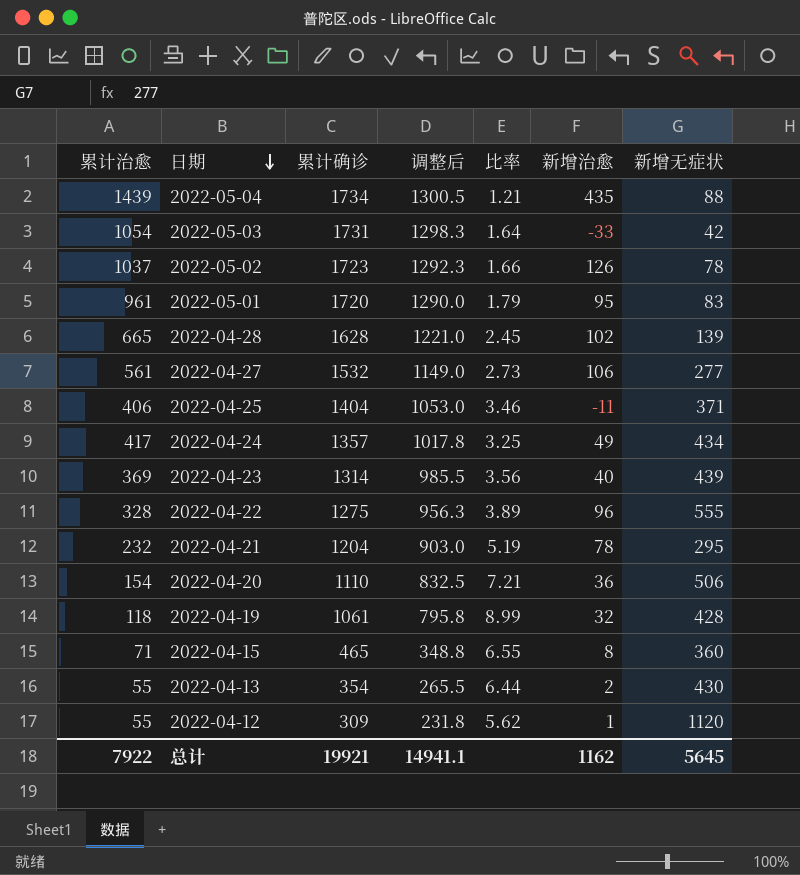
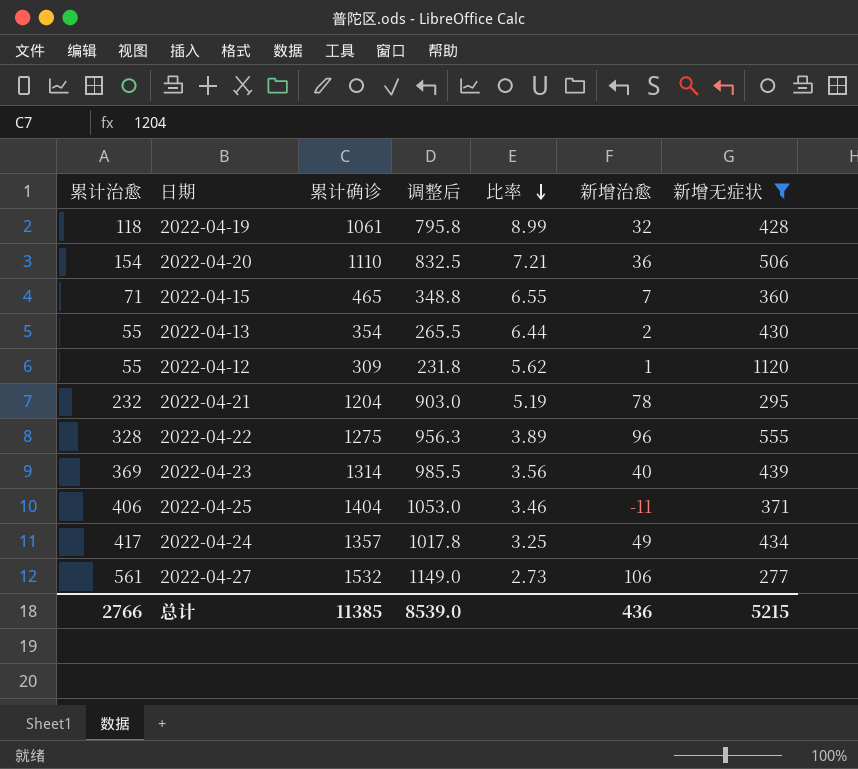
filter: none -> 新增无症状 >= 277
row order: 日期 descending -> 比率 descending
2022-04-15 | 新增治愈: 8 -> 7
总计 | 累计治愈: 7922 -> 2766
总计 | 累计确诊: 19921 -> 11385
总计 | 调整后: 14941.1 -> 8539.0
总计 | 新增治愈: 1162 -> 436
总计 | 新增无症状: 5645 -> 5215

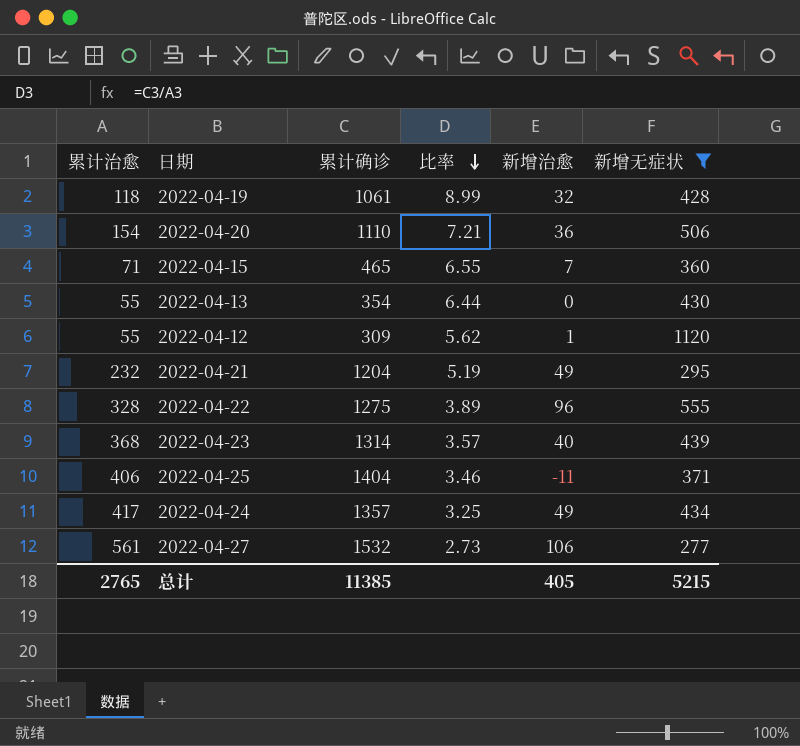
column 调整后 | formula: [累计确诊] * 0.75 -> none
2022-04-13 | 新增治愈: 2 -> 0
2022-04-21 | 新增治愈: 78 -> 49
2022-04-23 | 累计治愈: 369 -> 368
2022-04-23 | 比率: 3.56 -> 3.57
总计 | 累计治愈: 2766 -> 2765
总计 | 新增治愈: 436 -> 405

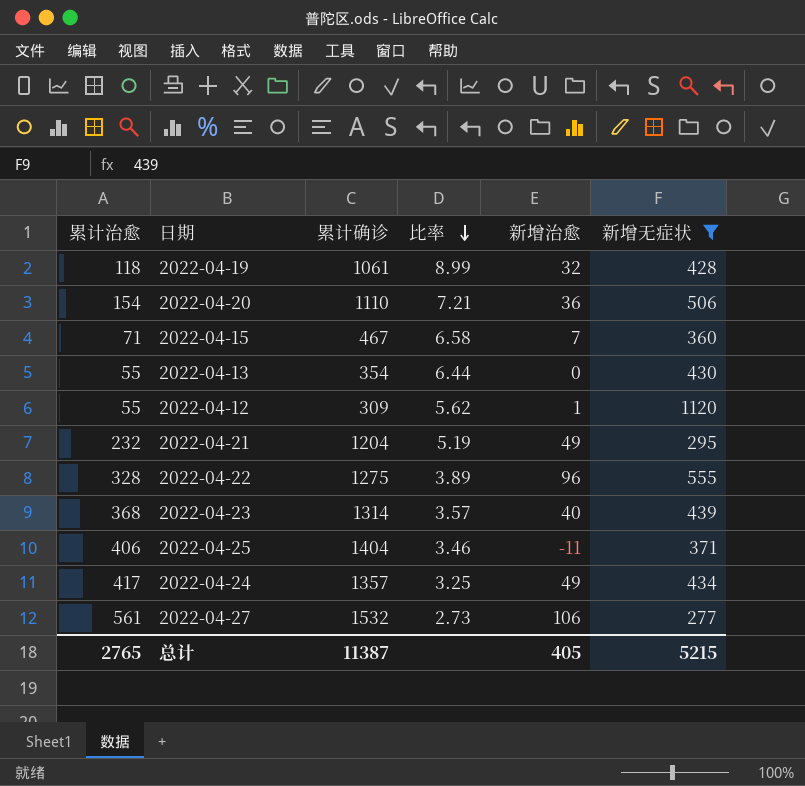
2022-04-15 | 累计确诊: 465 -> 467
2022-04-15 | 比率: 6.55 -> 6.58
总计 | 累计确诊: 11385 -> 11387

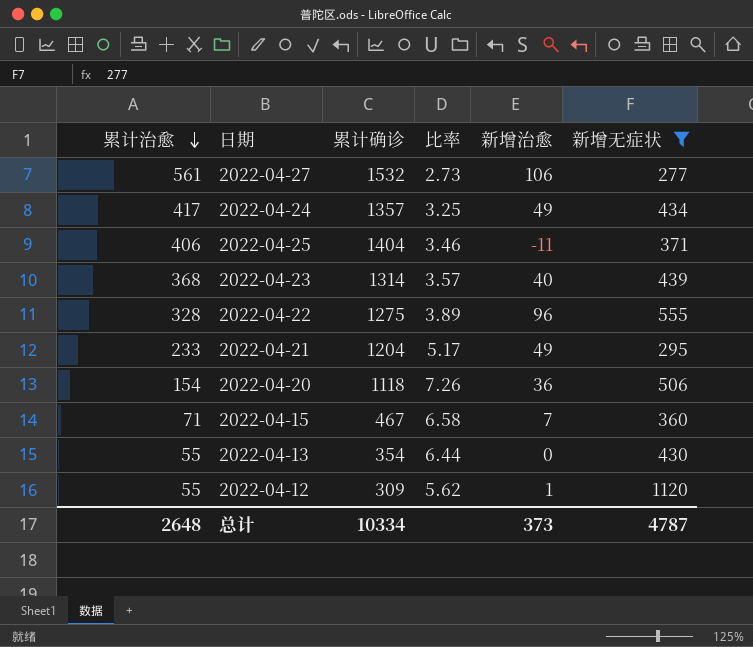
row order: 比率 descending -> 累计治愈 descending
row 2022-04-19: 118 | 1061 | 8.99 | 32 | 428 -> none
2022-04-21 | 累计治愈: 232 -> 233
2022-04-21 | 比率: 5.19 -> 5.17
2022-04-20 | 累计确诊: 1110 -> 1118
2022-04-20 | 比率: 7.21 -> 7.26
总计 | 累计治愈: 2765 -> 2648
总计 | 累计确诊: 11387 -> 10334
总计 | 新增治愈: 405 -> 373
总计 | 新增无症状: 5215 -> 4787

